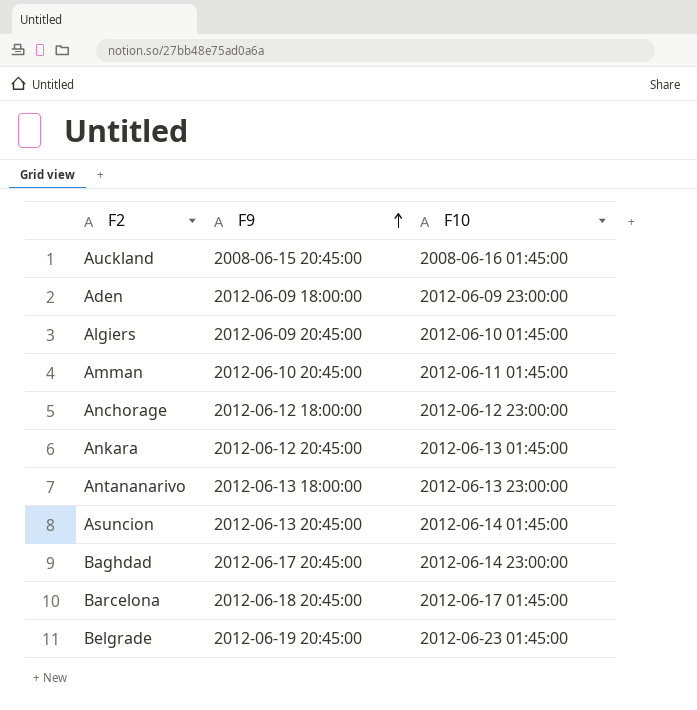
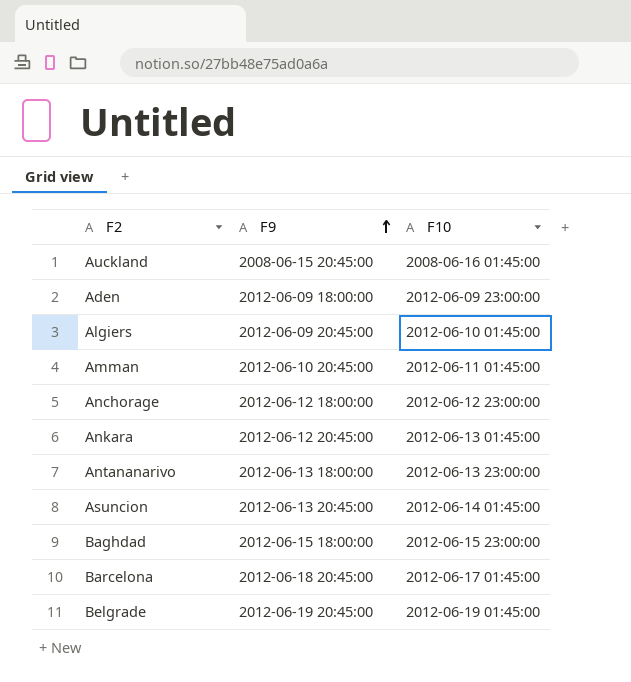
Baghdad | F9: 2012-06-17 20:45:00 -> 2012-06-15 18:00:00
Baghdad | F10: 2012-06-14 23:00:00 -> 2012-06-15 23:00:00
Belgrade | F10: 2012-06-23 01:45:00 -> 2012-06-19 01:45:00

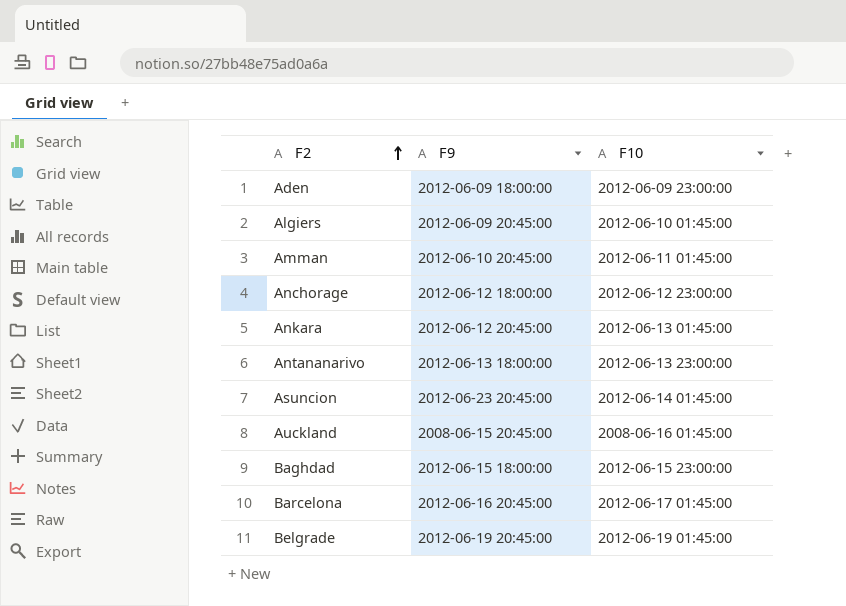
row order: F9 ascending -> F2 ascending
Asuncion | F9: 2012-06-13 20:45:00 -> 2012-06-23 20:45:00
Barcelona | F9: 2012-06-18 20:45:00 -> 2012-06-16 20:45:00

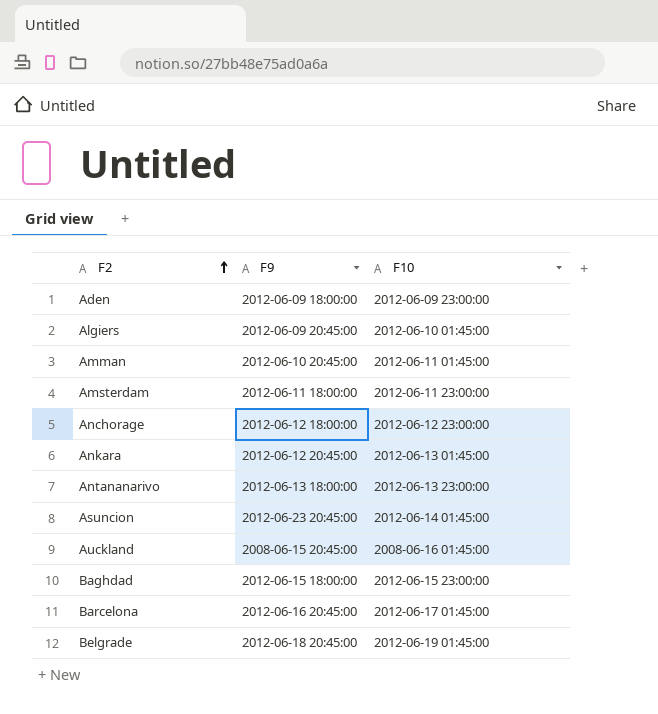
row Amsterdam: none -> 2012-06-11 18:00:00 | 2012-06-11 23:00:00
Belgrade | F9: 2012-06-19 20:45:00 -> 2012-06-18 20:45:00

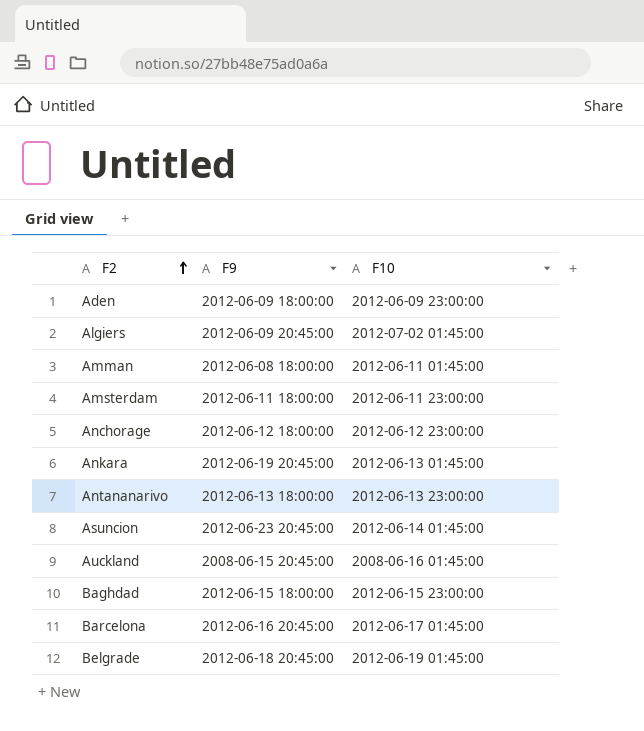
Algiers | F10: 2012-06-10 01:45:00 -> 2012-07-02 01:45:00
Amman | F9: 2012-06-10 20:45:00 -> 2012-06-08 18:00:00
Ankara | F9: 2012-06-12 20:45:00 -> 2012-06-19 20:45:00

